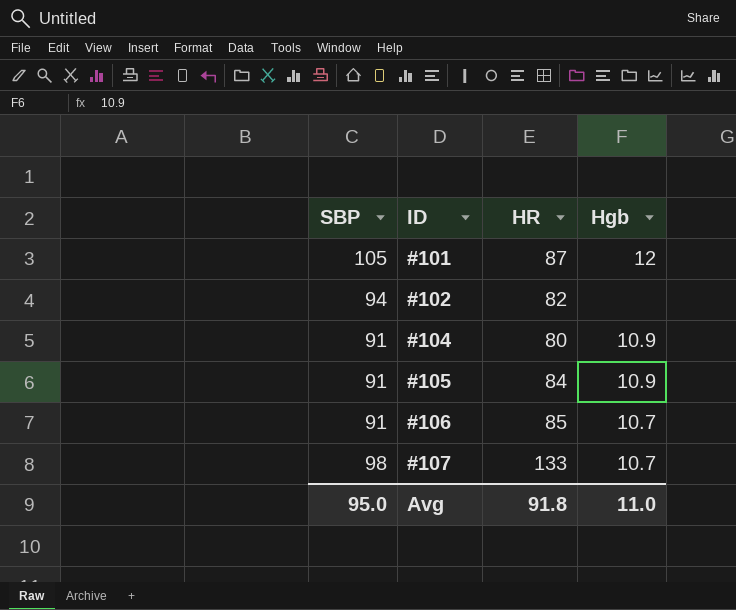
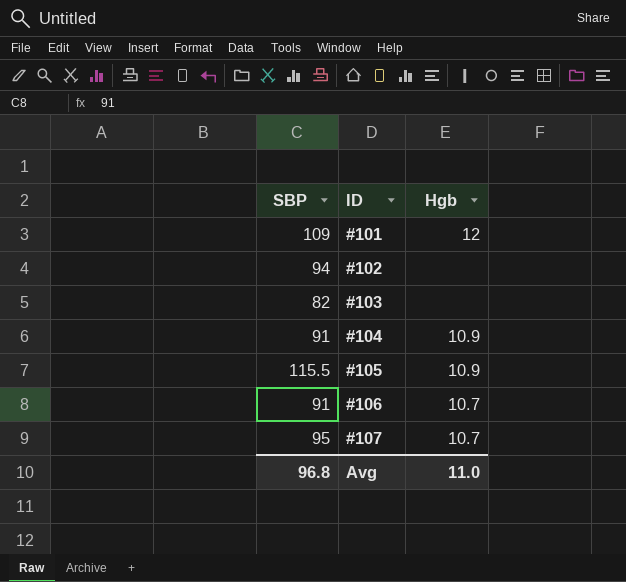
column HR | position: 3 -> none
#101 | SBP: 105 -> 109
row #103: none -> 82 | none
#105 | SBP: 91 -> 115.5
#107 | SBP: 98 -> 95
Avg | SBP: 95.0 -> 96.8

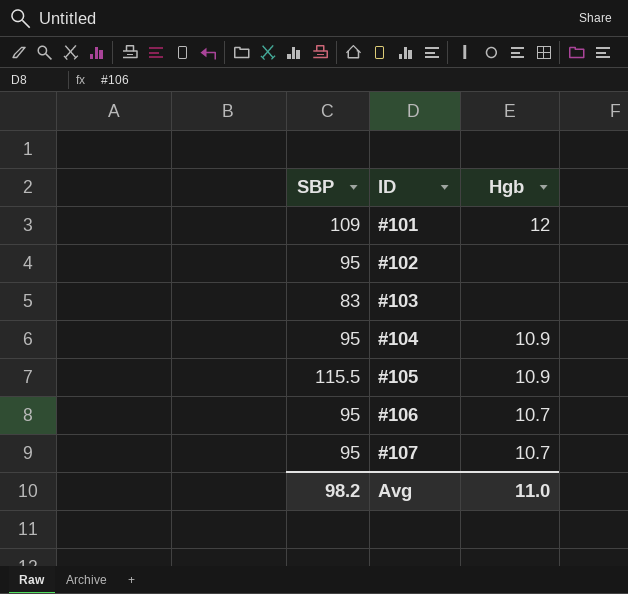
#102 | SBP: 94 -> 95
#103 | SBP: 82 -> 83
#104 | SBP: 91 -> 95
#106 | SBP: 91 -> 95
Avg | SBP: 96.8 -> 98.2

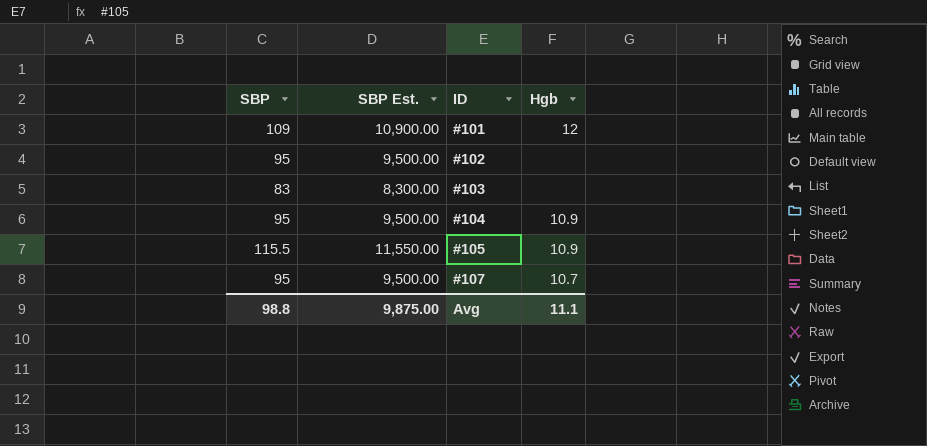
column SBP Est. | formula: none -> [SBP] * 100
row #106: 95 | 10.7 -> none
Avg | SBP: 98.2 -> 98.8
Avg | Hgb: 11.0 -> 11.1

